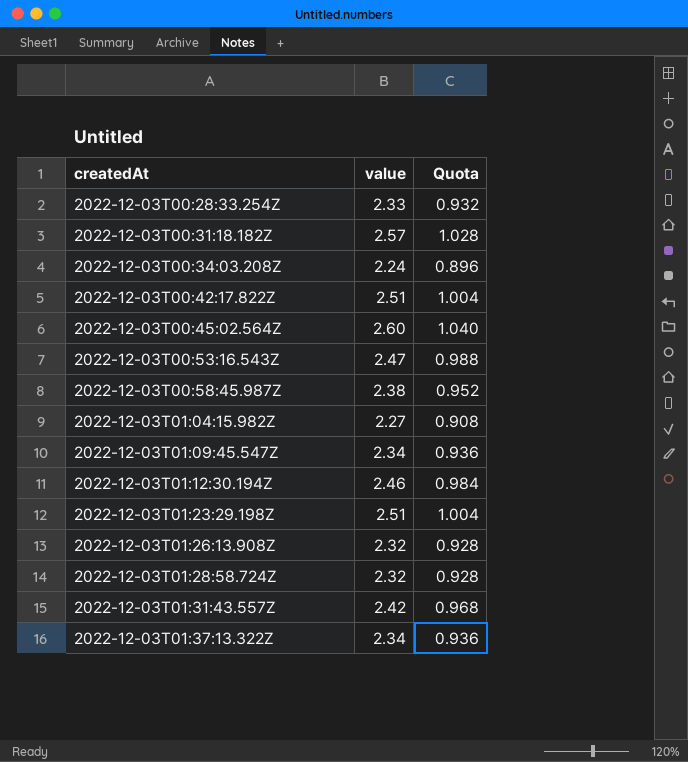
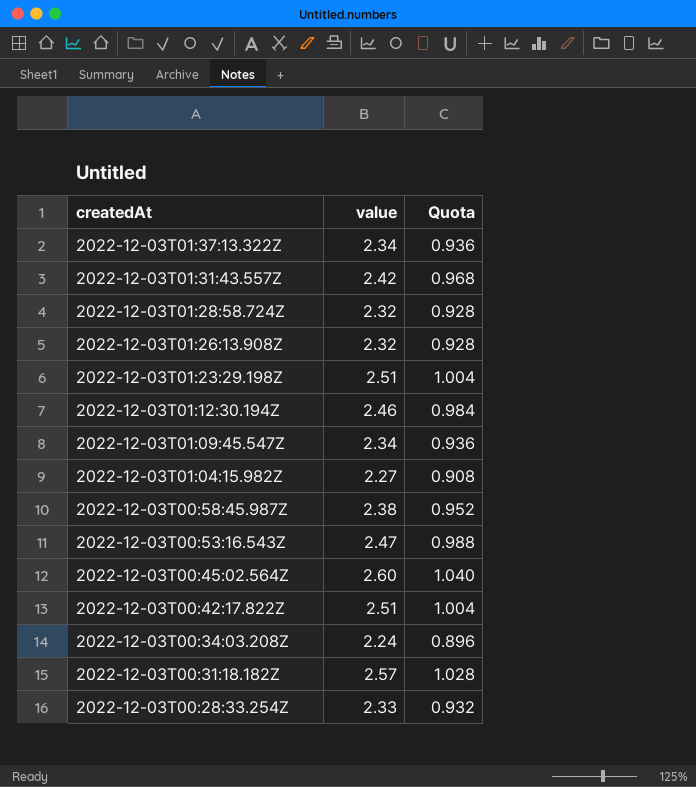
row order: createdAt ascending -> createdAt descending

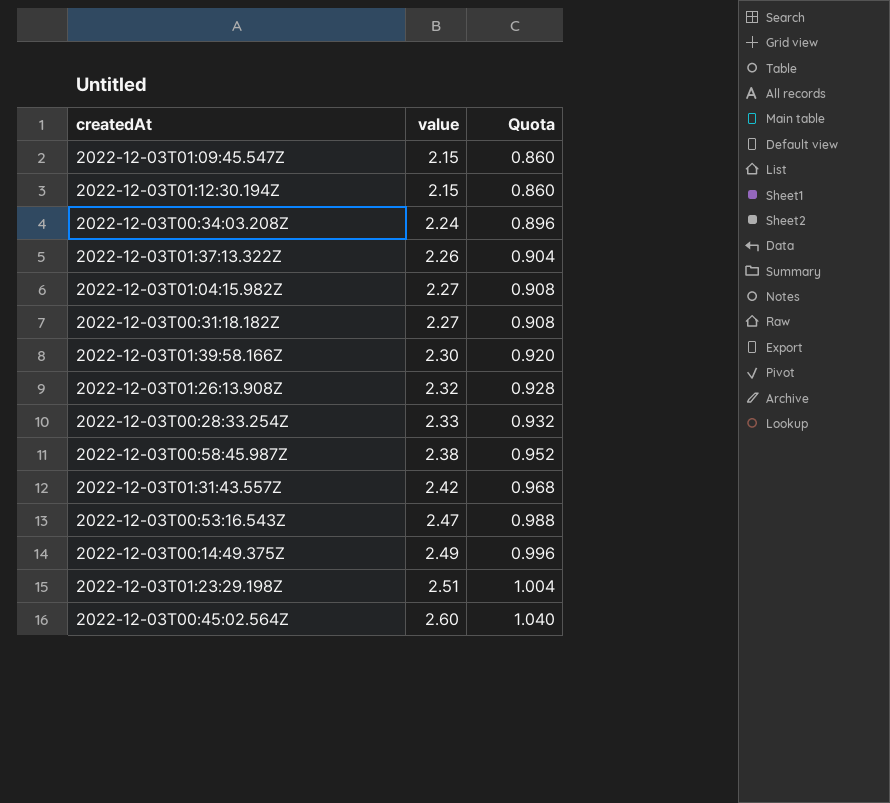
row order: createdAt descending -> value ascending
row 2022-12-03T01:28:58.724Z: 2.32 | 0.928 -> none
row 2022-12-03T00:42:17.822Z: 2.51 | 1.004 -> none
2022-12-03T01:09:45.547Z | value: 2.34 -> 2.15
2022-12-03T01:09:45.547Z | Quota: 0.936 -> 0.860
2022-12-03T01:12:30.194Z | value: 2.46 -> 2.15
2022-12-03T01:12:30.194Z | Quota: 0.984 -> 0.860
2022-12-03T01:37:13.322Z | value: 2.34 -> 2.26
2022-12-03T01:37:13.322Z | Quota: 0.936 -> 0.904
2022-12-03T00:31:18.182Z | value: 2.57 -> 2.27
2022-12-03T00:31:18.182Z | Quota: 1.028 -> 0.908
row 2022-12-03T01:39:58.166Z: none -> 2.30 | 0.920
row 2022-12-03T00:14:49.375Z: none -> 2.49 | 0.996

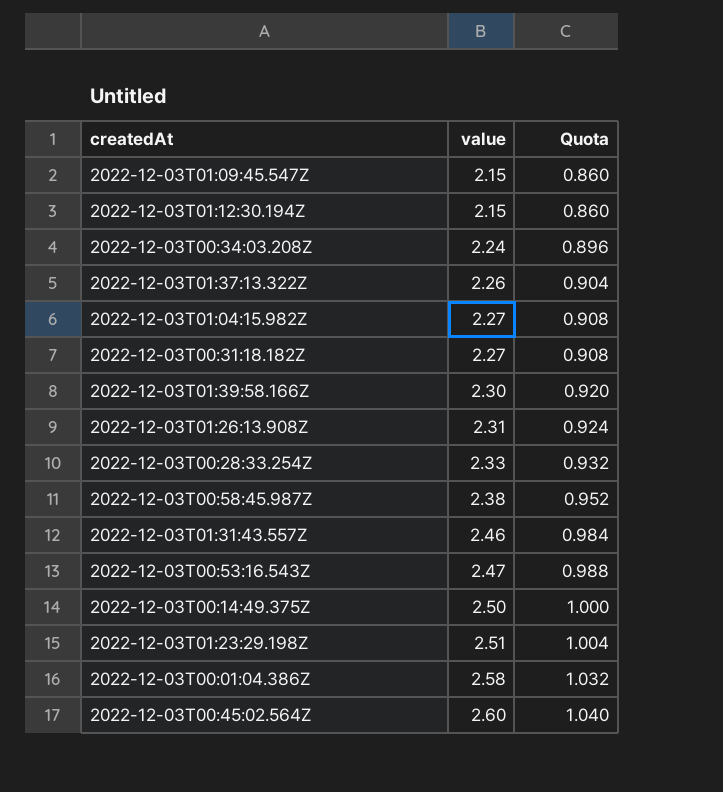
2022-12-03T01:26:13.908Z | value: 2.32 -> 2.31
2022-12-03T01:26:13.908Z | Quota: 0.928 -> 0.924
2022-12-03T01:31:43.557Z | value: 2.42 -> 2.46
2022-12-03T01:31:43.557Z | Quota: 0.968 -> 0.984
2022-12-03T00:14:49.375Z | value: 2.49 -> 2.50
2022-12-03T00:14:49.375Z | Quota: 0.996 -> 1.000
row 2022-12-03T00:01:04.386Z: none -> 2.58 | 1.032

